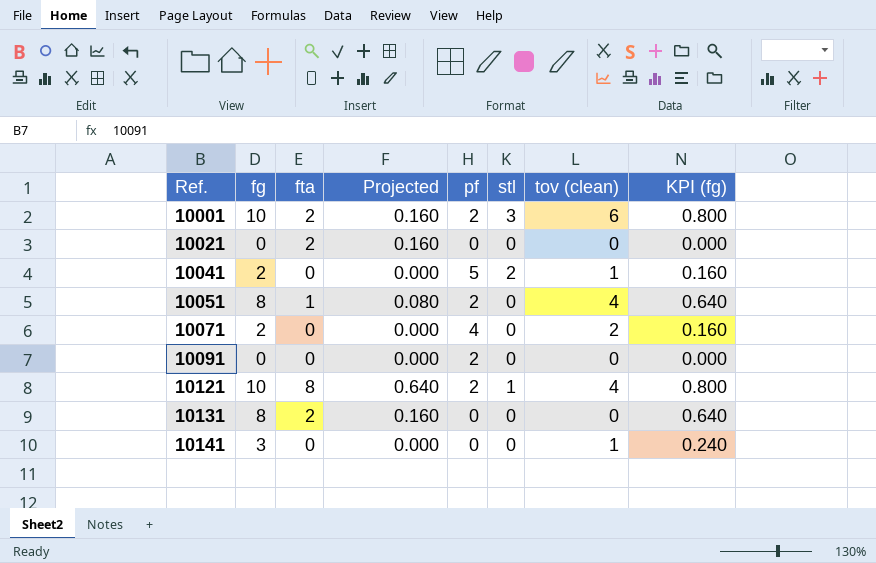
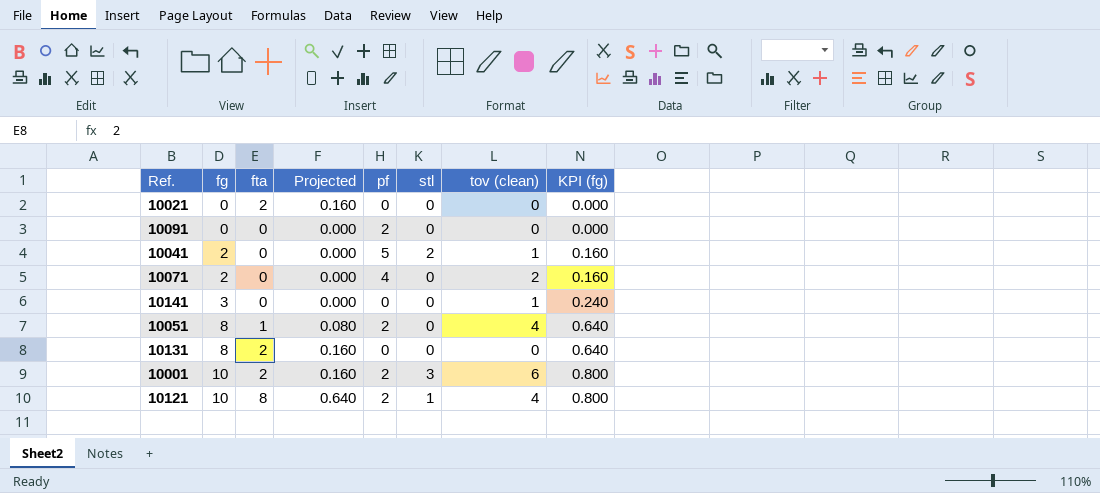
row order: Ref. ascending -> fg ascending

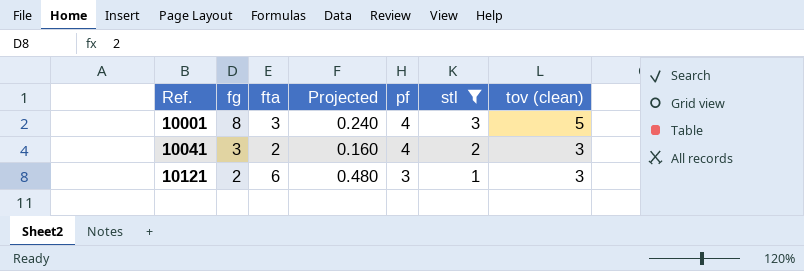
filter: none -> stl != 0
row order: fg ascending -> Ref. ascending
column KPI (fg) | formula: [fg] * 0.08 -> none
10001 | fg: 10 -> 8
10001 | fta: 2 -> 3
10001 | Projected: 0.160 -> 0.240
10001 | pf: 2 -> 4
10001 | tov (clean): 6 -> 5
10041 | fg: 2 -> 3
10041 | fta: 0 -> 2
10041 | Projected: 0.000 -> 0.160
10041 | pf: 5 -> 4
10041 | tov (clean): 1 -> 3
10121 | fg: 10 -> 2
10121 | fta: 8 -> 6
10121 | Projected: 0.640 -> 0.480
10121 | pf: 2 -> 3
10121 | tov (clean): 4 -> 3

